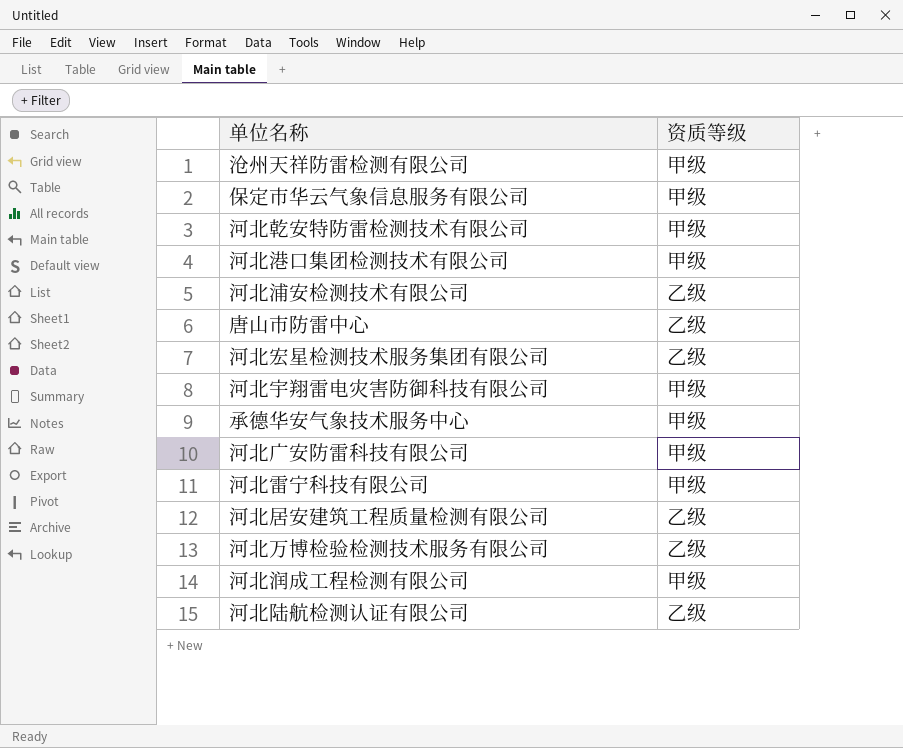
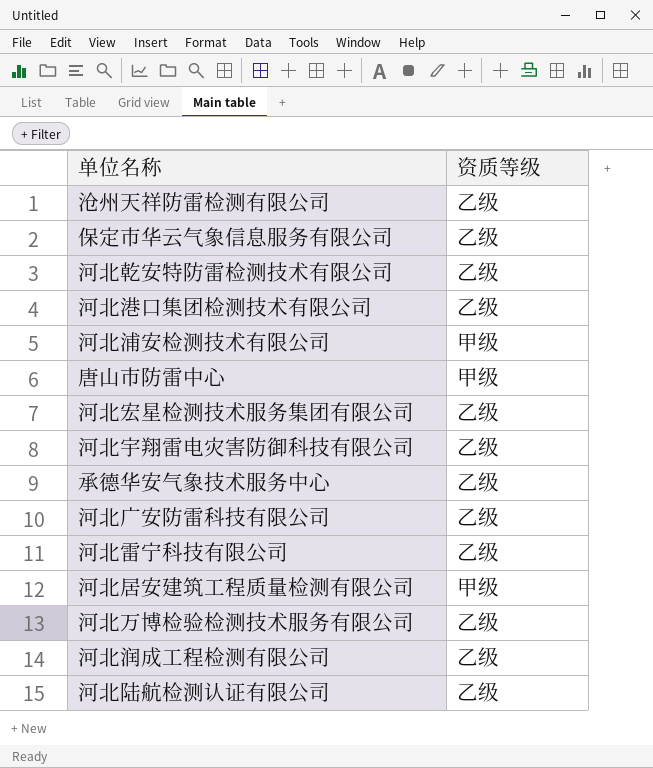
沧州天祥防雷检测有限公司 | 资质等级: 甲级 -> 乙级
保定市华云气象信息服务有限公司 | 资质等级: 甲级 -> 乙级
河北乾安特防雷检测技术有限公司 | 资质等级: 甲级 -> 乙级
河北港口集团检测技术有限公司 | 资质等级: 甲级 -> 乙级
河北浦安检测技术有限公司 | 资质等级: 乙级 -> 甲级
唐山市防雷中心 | 资质等级: 乙级 -> 甲级
河北宇翔雷电灾害防御科技有限公司 | 资质等级: 甲级 -> 乙级
承德华安气象技术服务中心 | 资质等级: 甲级 -> 乙级
河北广安防雷科技有限公司 | 资质等级: 甲级 -> 乙级
河北雷宁科技有限公司 | 资质等级: 甲级 -> 乙级
河北居安建筑工程质量检测有限公司 | 资质等级: 乙级 -> 甲级
河北润成工程检测有限公司 | 资质等级: 甲级 -> 乙级

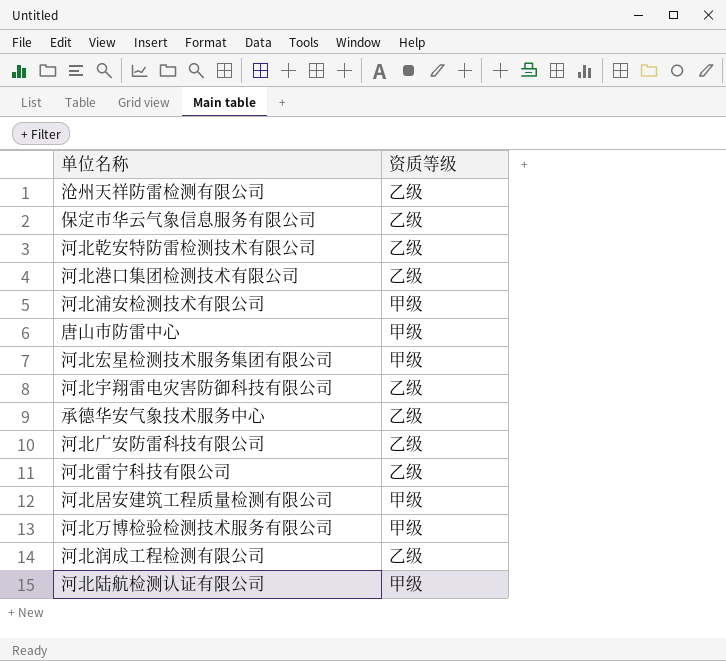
河北宏星检测技术服务集团有限公司 | 资质等级: 乙级 -> 甲级
河北万博检验检测技术服务有限公司 | 资质等级: 乙级 -> 甲级
河北陆航检测认证有限公司 | 资质等级: 乙级 -> 甲级

